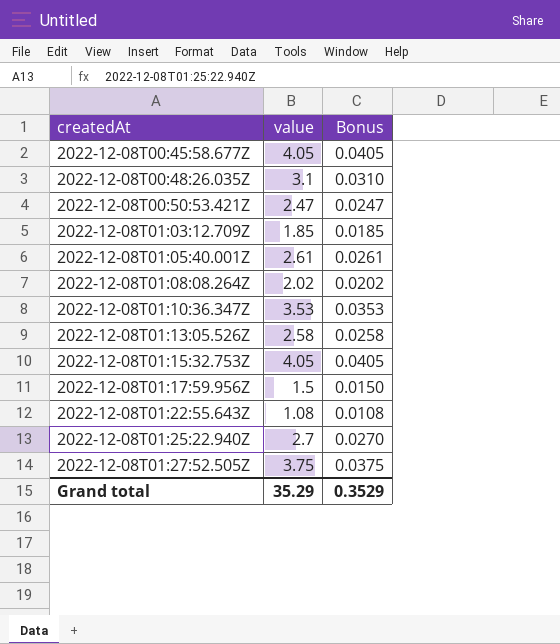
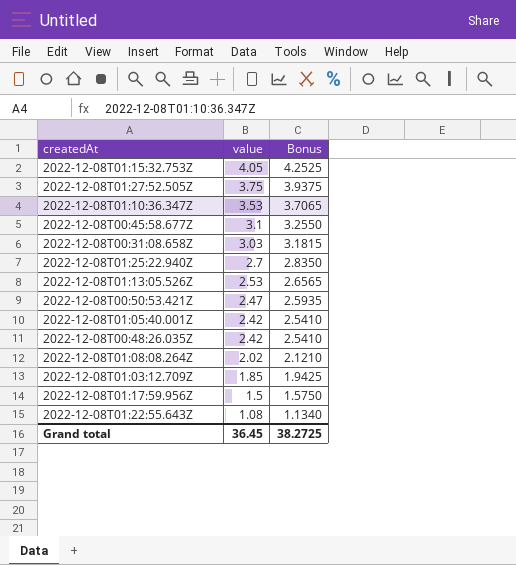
row order: createdAt ascending -> value descending
column Bonus | formula: [value] * 0.01 -> [value] * 1.05
2022-12-08T00:45:58.677Z | value: 4.05 -> 3.1
row 2022-12-08T00:31:08.658Z: none -> 3.03 | 3.1815
2022-12-08T01:13:05.526Z | value: 2.58 -> 2.53
2022-12-08T01:05:40.001Z | value: 2.61 -> 2.42
2022-12-08T00:48:26.035Z | value: 3.1 -> 2.42
Grand total | value: 35.29 -> 36.45
Grand total | Bonus: 0.3529 -> 38.2725

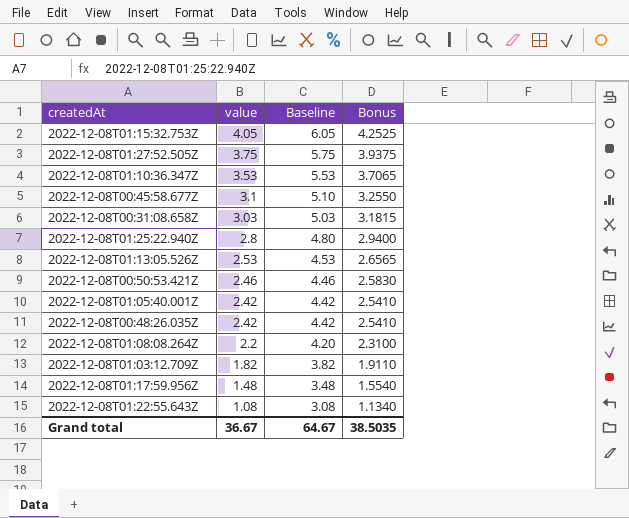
column Baseline | formula: none -> [value] + 2
2022-12-08T01:25:22.940Z | value: 2.7 -> 2.8
2022-12-08T01:25:22.940Z | Bonus: 2.8350 -> 2.9400
2022-12-08T00:50:53.421Z | value: 2.47 -> 2.46
2022-12-08T00:50:53.421Z | Bonus: 2.5935 -> 2.5830
2022-12-08T01:08:08.264Z | value: 2.02 -> 2.2
2022-12-08T01:08:08.264Z | Bonus: 2.1210 -> 2.3100
2022-12-08T01:03:12.709Z | value: 1.85 -> 1.82
2022-12-08T01:03:12.709Z | Bonus: 1.9425 -> 1.9110
2022-12-08T01:17:59.956Z | value: 1.5 -> 1.48
2022-12-08T01:17:59.956Z | Bonus: 1.5750 -> 1.5540
Grand total | value: 36.45 -> 36.67
Grand total | Bonus: 38.2725 -> 38.5035

